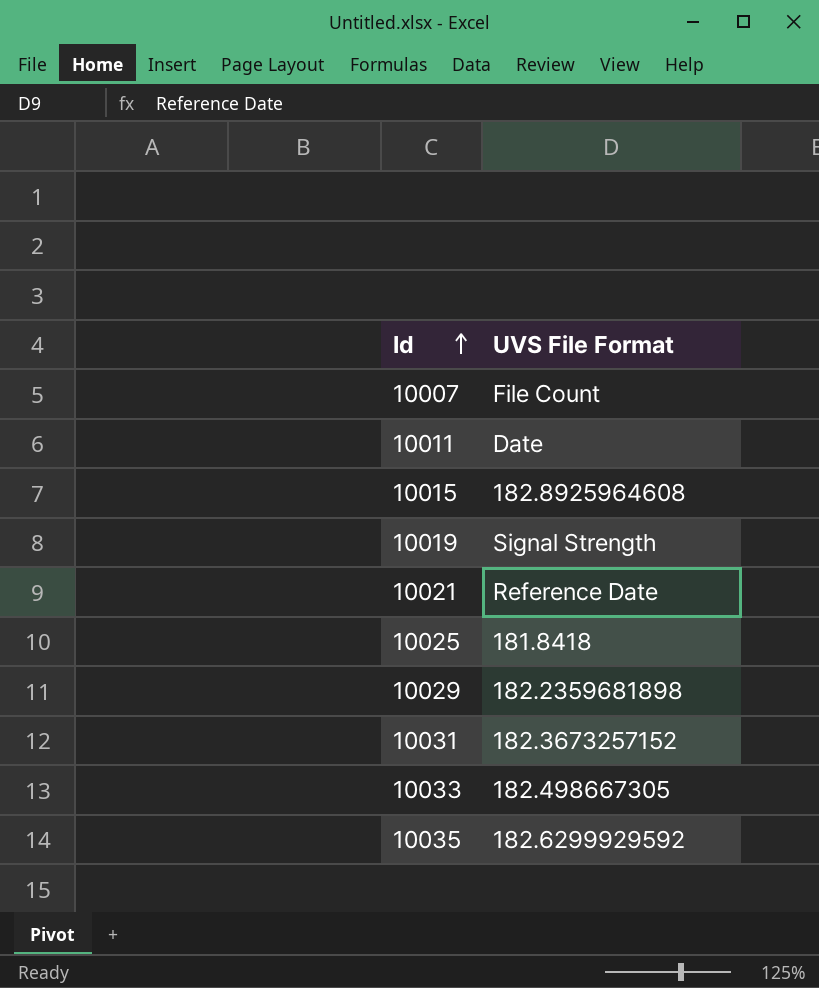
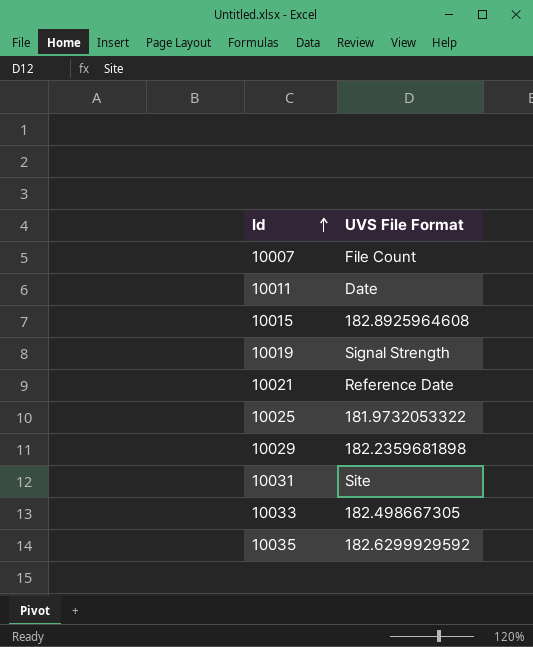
10025 | UVS File Format: 181.8418 -> 181.9732053322
10031 | UVS File Format: 182.3673257152 -> Site

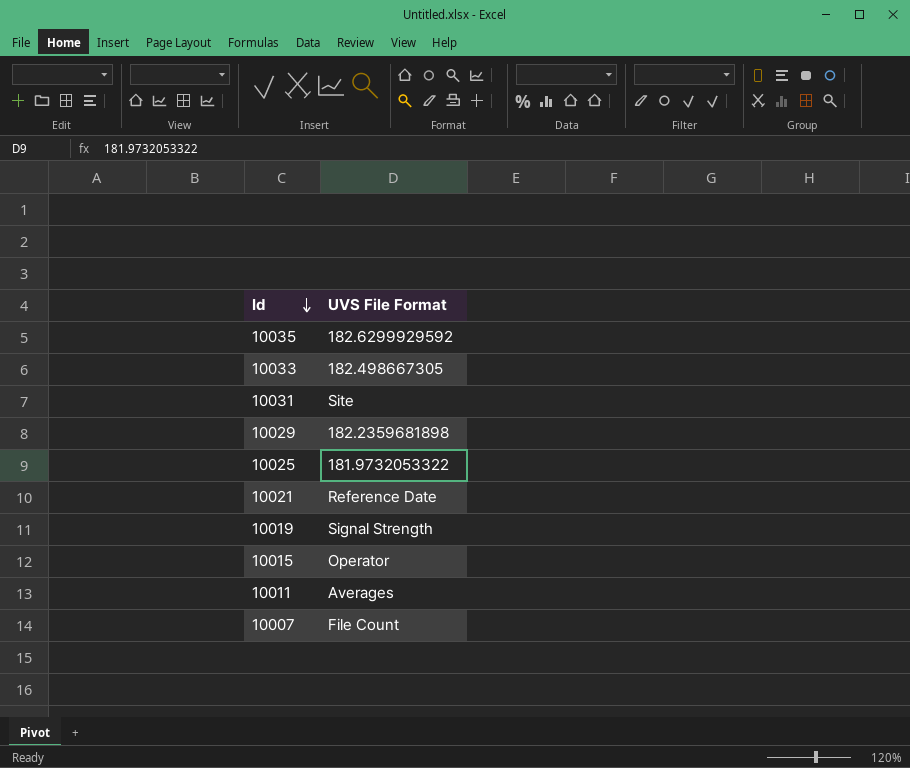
row order: Id ascending -> Id descending
10015 | UVS File Format: 182.8925964608 -> Operator
10011 | UVS File Format: Date -> Averages

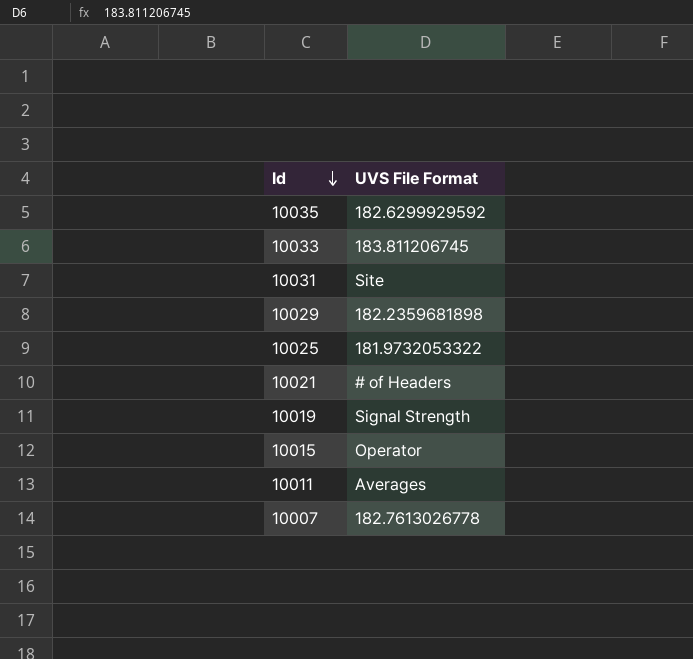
10033 | UVS File Format: 182.498667305 -> 183.811206745
10021 | UVS File Format: Reference Date -> # of Headers
10007 | UVS File Format: File Count -> 182.7613026778

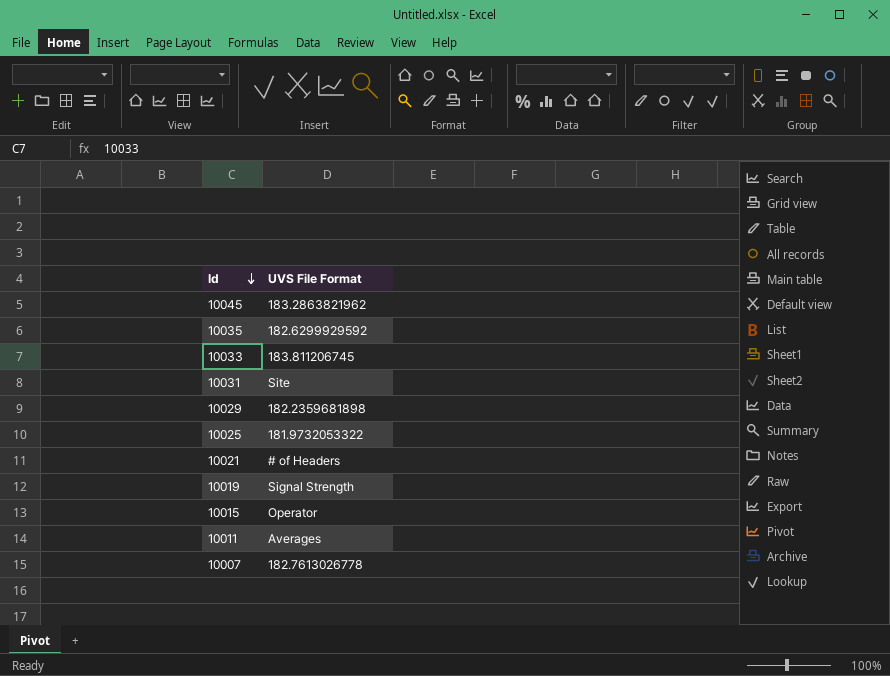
row 10045: none -> 183.2863821962

